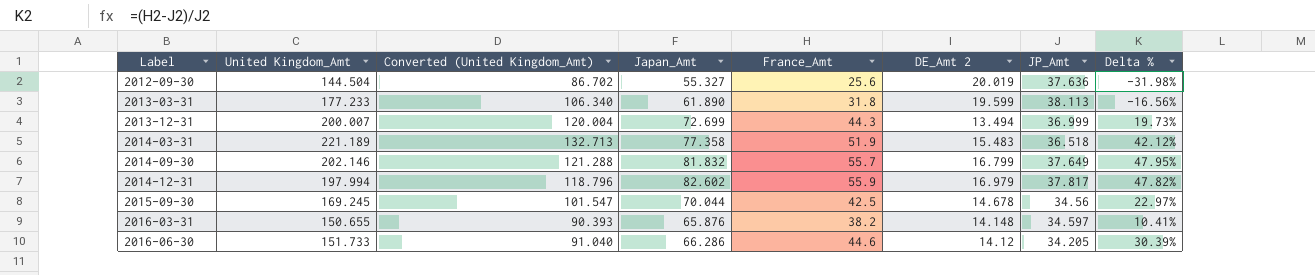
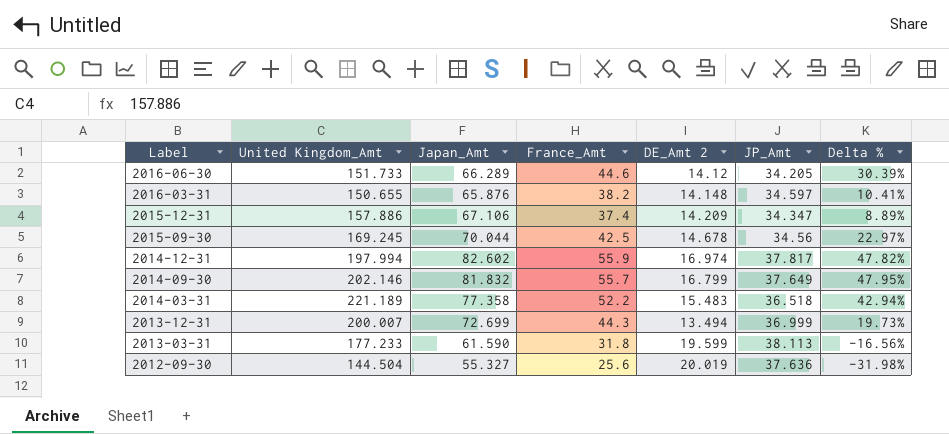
row order: Label ascending -> Label descending
column Converted (United Kingdom_Amt) | formula: [United Kingdom_Amt] * 0.6 -> none
2016-06-30 | Japan_Amt: 66.286 -> 66.289
row 2015-12-31: none -> 157.886 | 67.106 | 37.4 | 14.209 | 34.347 | 8.89%
2014-12-31 | DE_Amt 2: 16.979 -> 16.974
2014-03-31 | France_Amt: 51.9 -> 52.2
2014-03-31 | Delta %: 42.12% -> 42.94%
2013-03-31 | Japan_Amt: 61.890 -> 61.590

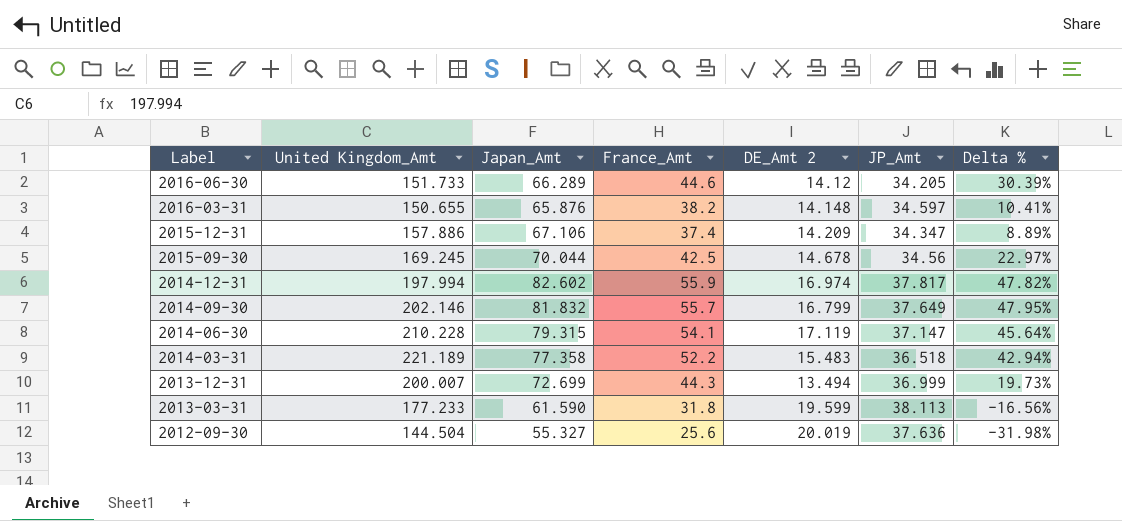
row 2014-06-30: none -> 210.228 | 79.315 | 54.1 | 17.119 | 37.147 | 45.64%

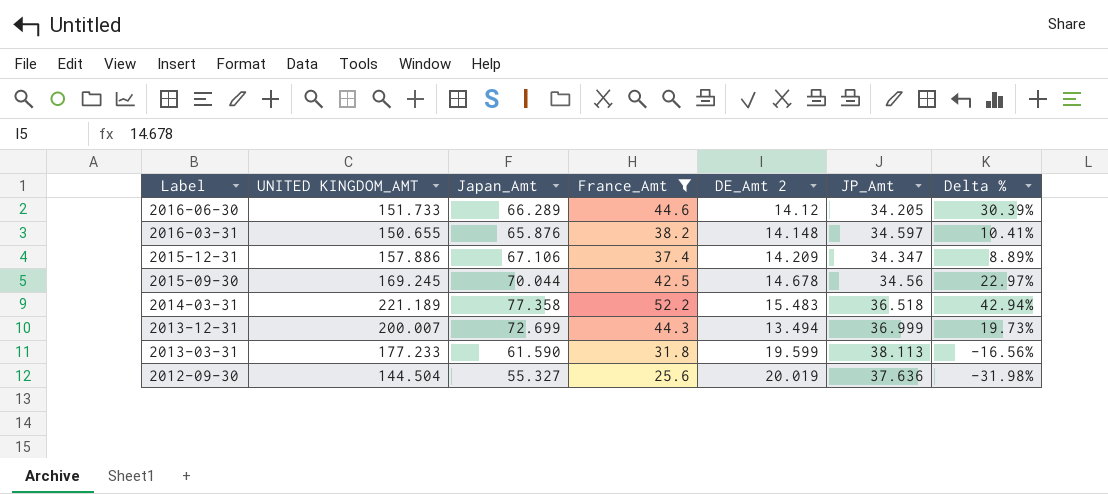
filter: none -> France_Amt <= 52.2
column name: United Kingdom_Amt -> UNITED KINGDOM_AMT

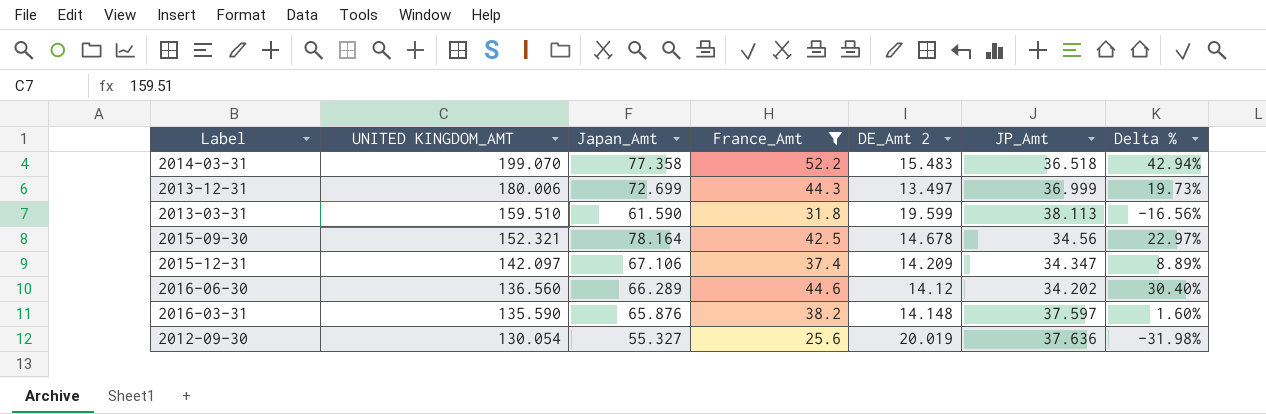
row order: Label descending -> UNITED KINGDOM_AMT descending
2014-03-31 | UNITED KINGDOM_AMT: 221.189 -> 199.070
2013-12-31 | UNITED KINGDOM_AMT: 200.007 -> 180.006
2013-12-31 | DE_Amt 2: 13.494 -> 13.497
2013-03-31 | UNITED KINGDOM_AMT: 177.233 -> 159.510
2015-09-30 | UNITED KINGDOM_AMT: 169.245 -> 152.321
2015-09-30 | Japan_Amt: 70.044 -> 78.164
2015-12-31 | UNITED KINGDOM_AMT: 157.886 -> 142.097
2016-06-30 | UNITED KINGDOM_AMT: 151.733 -> 136.560
2016-06-30 | JP_Amt: 34.205 -> 34.202
2016-06-30 | Delta %: 30.39% -> 30.40%
2016-03-31 | UNITED KINGDOM_AMT: 150.655 -> 135.590
2016-03-31 | JP_Amt: 34.597 -> 37.597
2016-03-31 | Delta %: 10.41% -> 1.60%
2012-09-30 | UNITED KINGDOM_AMT: 144.504 -> 130.054

